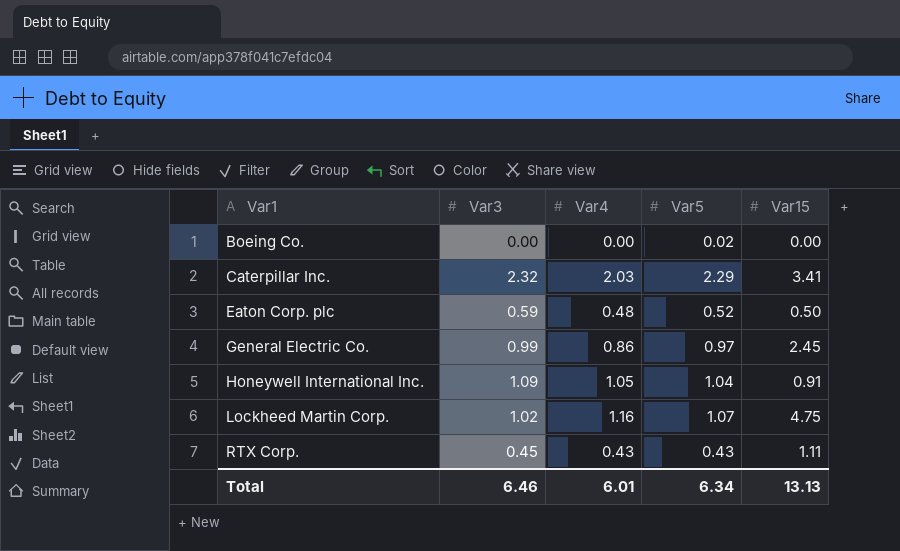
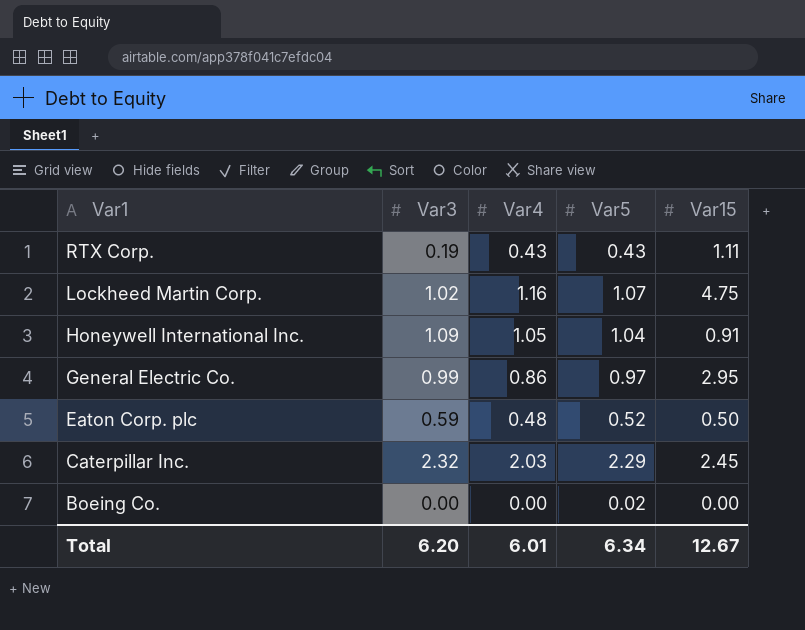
row order: Var1 ascending -> Var1 descending
RTX Corp. | Var3: 0.45 -> 0.19
General Electric Co. | Var15: 2.45 -> 2.95
Caterpillar Inc. | Var15: 3.41 -> 2.45
Total | Var3: 6.46 -> 6.20
Total | Var15: 13.13 -> 12.67

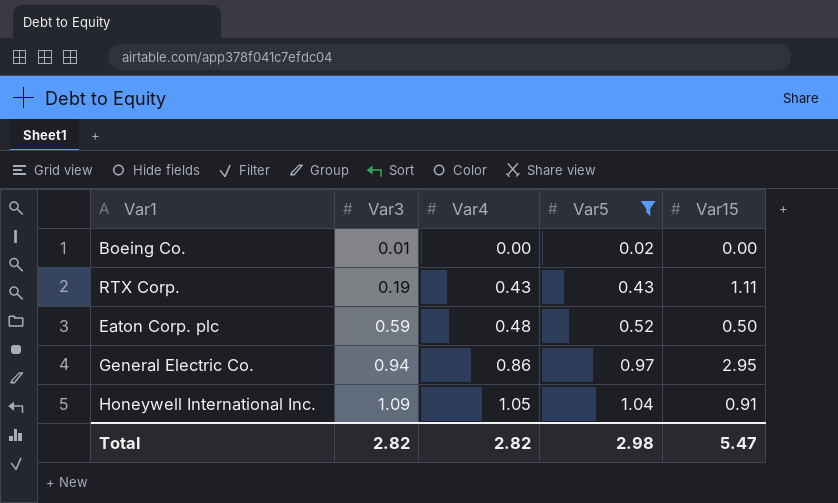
filter: none -> Var5 <= 1.04
row order: Var1 descending -> Var3 ascending
Boeing Co. | Var3: 0.00 -> 0.01
General Electric Co. | Var3: 0.99 -> 0.94
Total | Var3: 6.20 -> 2.82
Total | Var4: 6.01 -> 2.82
Total | Var5: 6.34 -> 2.98
Total | Var15: 12.67 -> 5.47

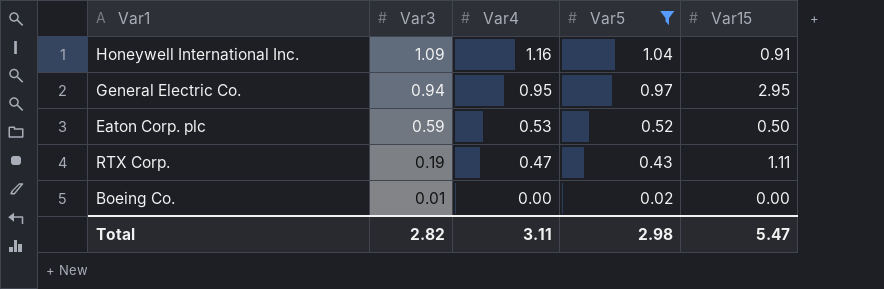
row order: Var3 ascending -> Var3 descending
Honeywell International Inc. | Var4: 1.05 -> 1.16
General Electric Co. | Var4: 0.86 -> 0.95
Eaton Corp. plc | Var4: 0.48 -> 0.53
RTX Corp. | Var4: 0.43 -> 0.47
Total | Var4: 2.82 -> 3.11

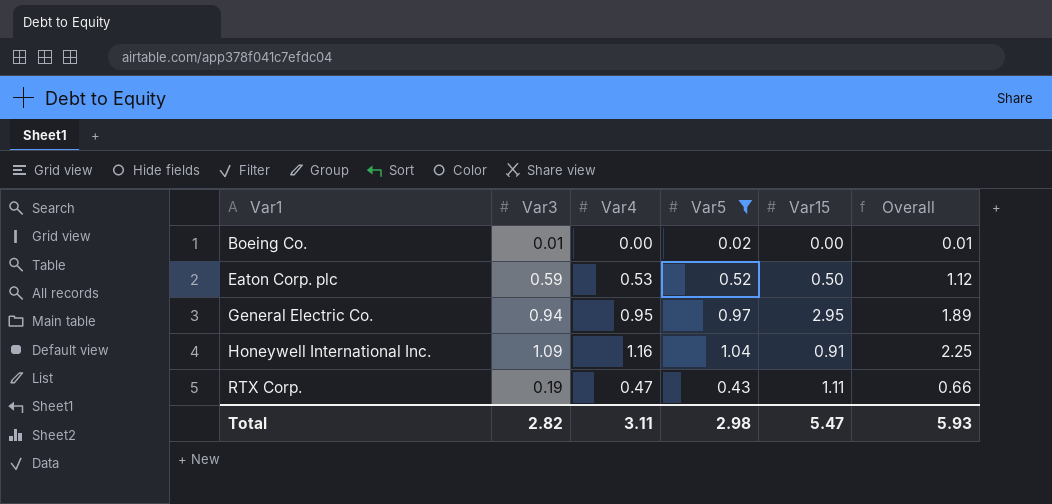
row order: Var3 descending -> Var1 ascending
column Overall | formula: none -> [Var3] + [Var4]

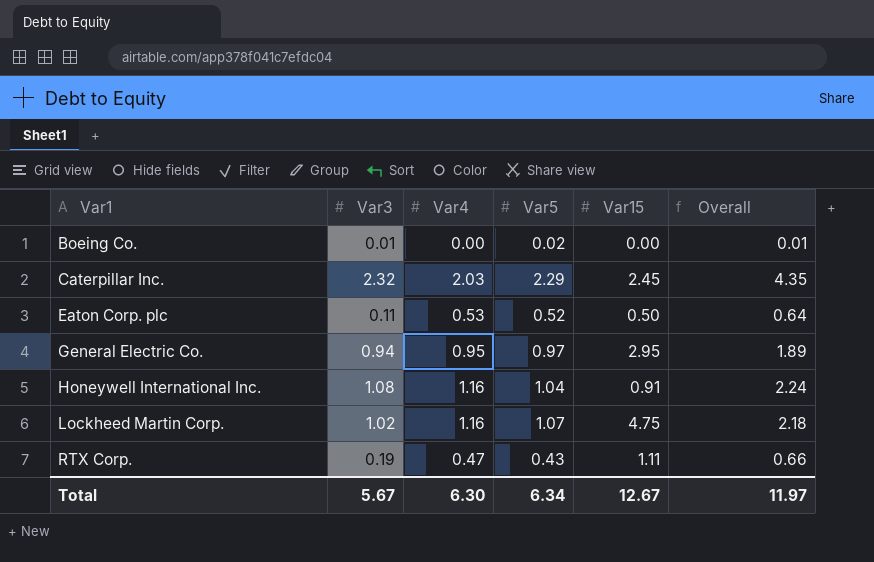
filter: Var5 <= 1.04 -> none
Eaton Corp. plc | Var3: 0.59 -> 0.11
Eaton Corp. plc | Overall: 1.12 -> 0.64
Honeywell International Inc. | Var3: 1.09 -> 1.08
Honeywell International Inc. | Overall: 2.25 -> 2.24
Total | Var3: 2.82 -> 5.67
Total | Var4: 3.11 -> 6.30
Total | Var5: 2.98 -> 6.34
Total | Var15: 5.47 -> 12.67
Total | Overall: 5.93 -> 11.97

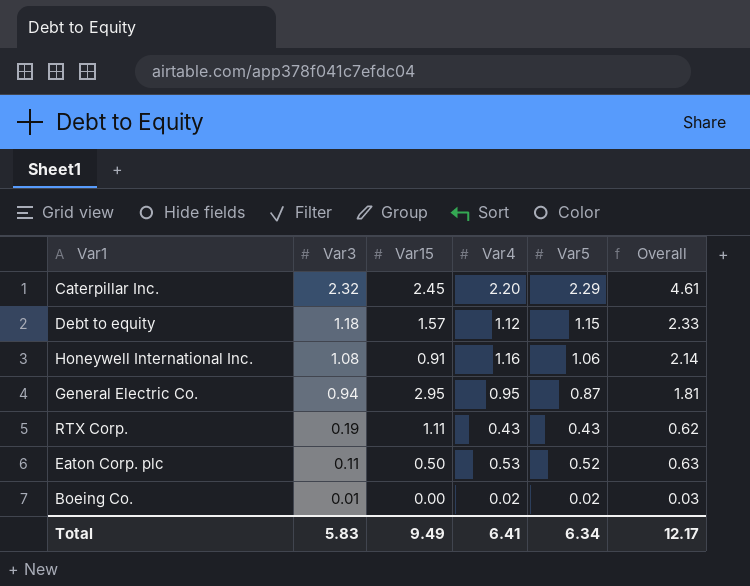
row order: Var1 ascending -> Var3 descending
column Var15 | position: 5 -> 3
column Overall | formula: [Var3] + [Var4] -> [Var3] + [Var5]
row Lockheed Martin Corp.: 1.02 | 1.16 | 1.07 | 4.75 | 2.18 -> none
Caterpillar Inc. | Var4: 2.03 -> 2.20
row Debt to equity: none -> 1.18 | 1.57 | 1.12 | 1.15 | 2.33
Honeywell International Inc. | Var5: 1.04 -> 1.06
General Electric Co. | Var5: 0.97 -> 0.87
RTX Corp. | Var4: 0.47 -> 0.43
Boeing Co. | Var4: 0.00 -> 0.02
Total | Var3: 5.67 -> 5.83
Total | Var15: 12.67 -> 9.49
Total | Var4: 6.30 -> 6.41
Total | Overall: 11.97 -> 12.17

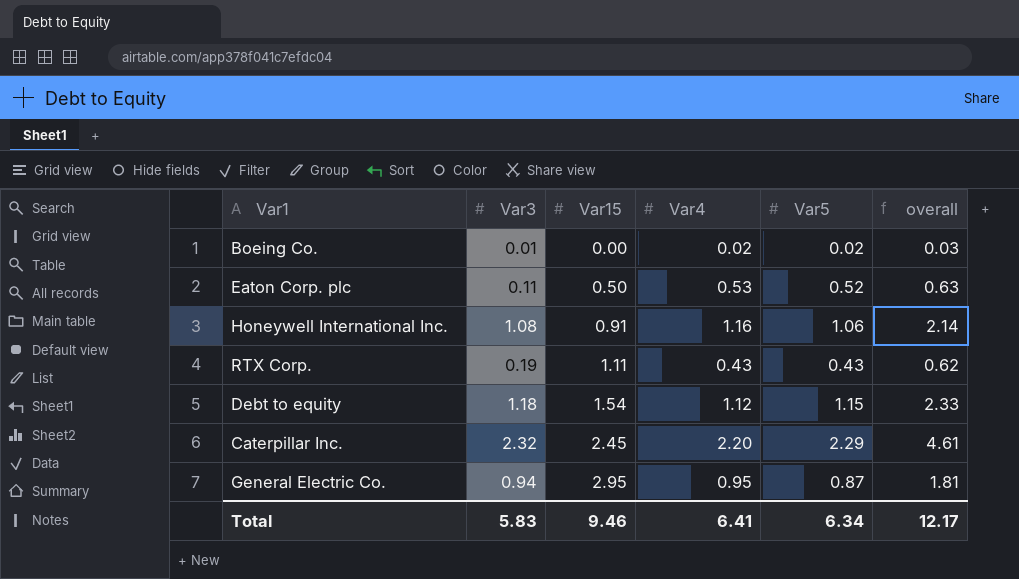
row order: Var3 descending -> Var15 ascending
column name: Overall -> overall
Debt to equity | Var15: 1.57 -> 1.54
Total | Var15: 9.49 -> 9.46

